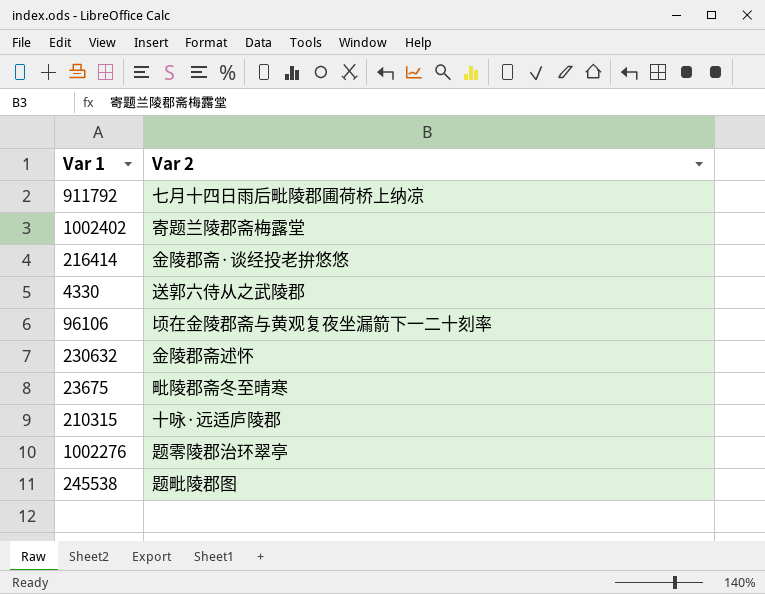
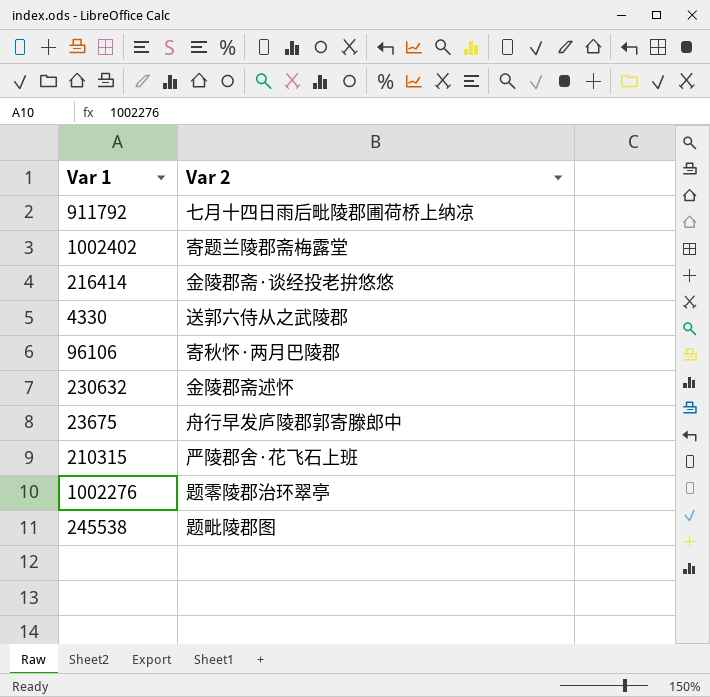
96106 | Var 2: 顷在金陵郡斋与黄观复夜坐漏箭下一二十刻率 -> 寄秋怀·两月巴陵郡
23675 | Var 2: 毗陵郡斋冬至晴寒 -> 舟行早发庐陵郡郭寄滕郎中
210315 | Var 2: 十咏·远适庐陵郡 -> 严陵郡舍·花飞石上班

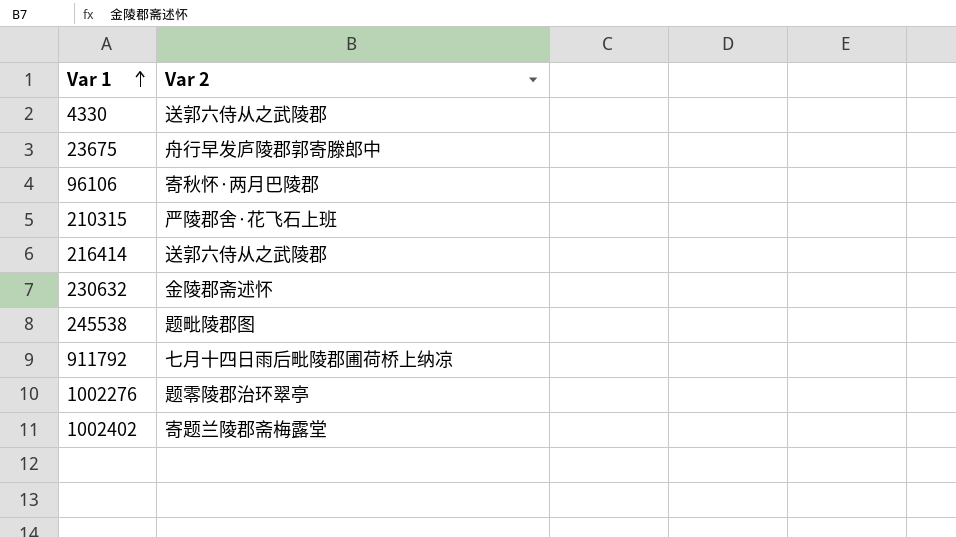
row order: none -> Var 1 ascending
216414 | Var 2: 金陵郡斋·谈经投老拚悠悠 -> 送郭六侍从之武陵郡

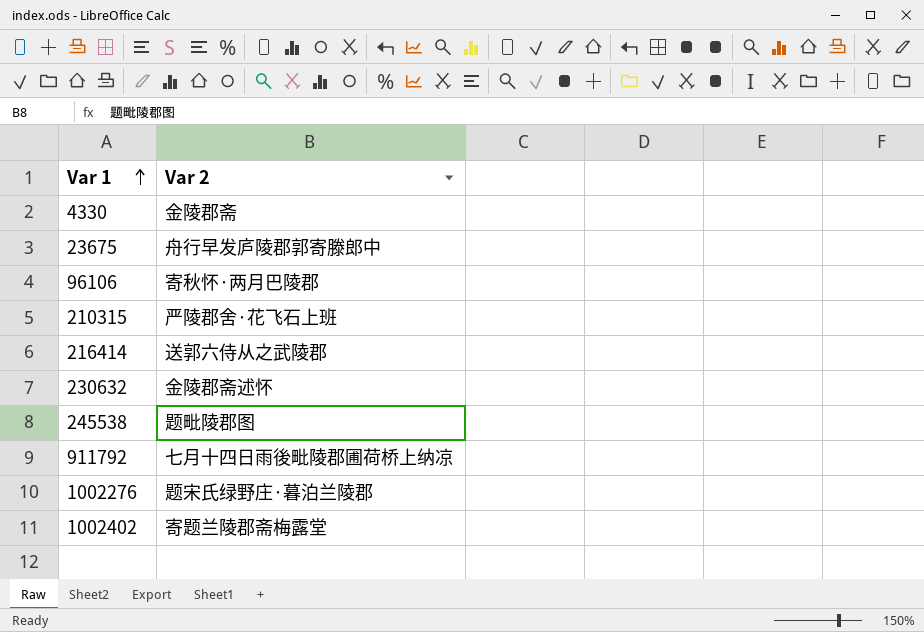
4330 | Var 2: 送郭六侍从之武陵郡 -> 金陵郡斋
911792 | Var 2: 七月十四日雨后毗陵郡圃荷桥上纳凉 -> 七月十四日雨後毗陵郡圃荷桥上纳凉
1002276 | Var 2: 题零陵郡治环翠亭 -> 题宋氏绿野庄·暮泊兰陵郡

